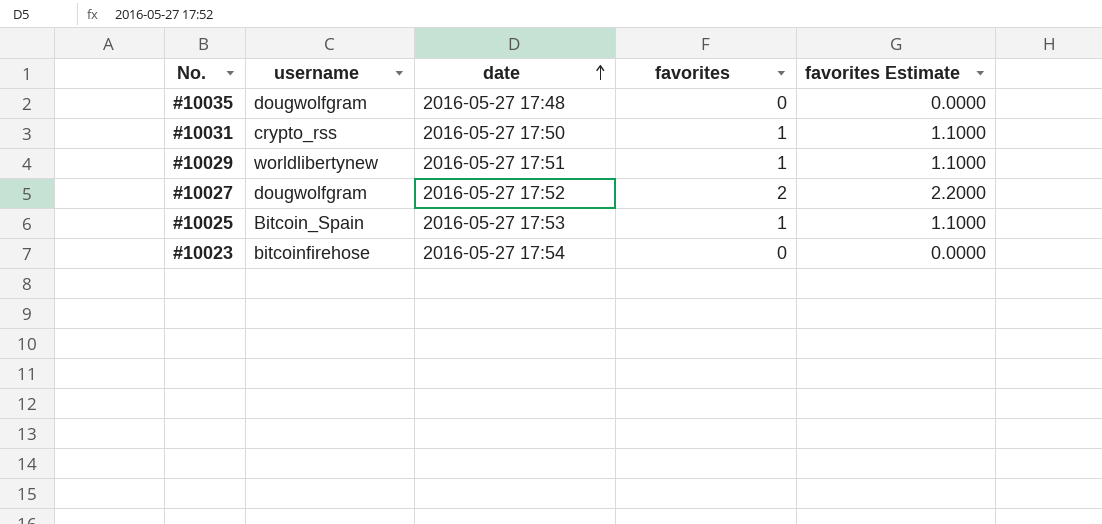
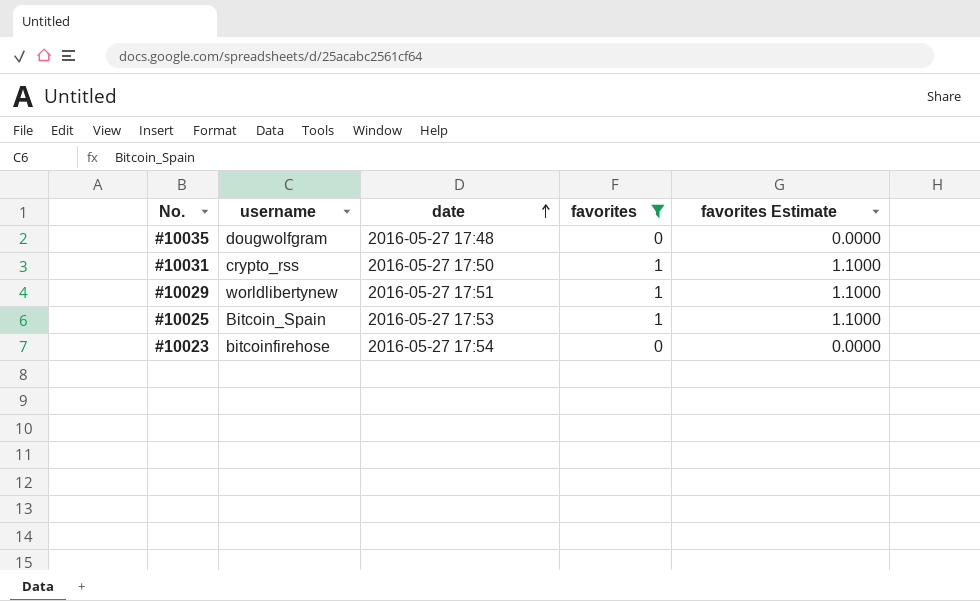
filter: none -> favorites != 2

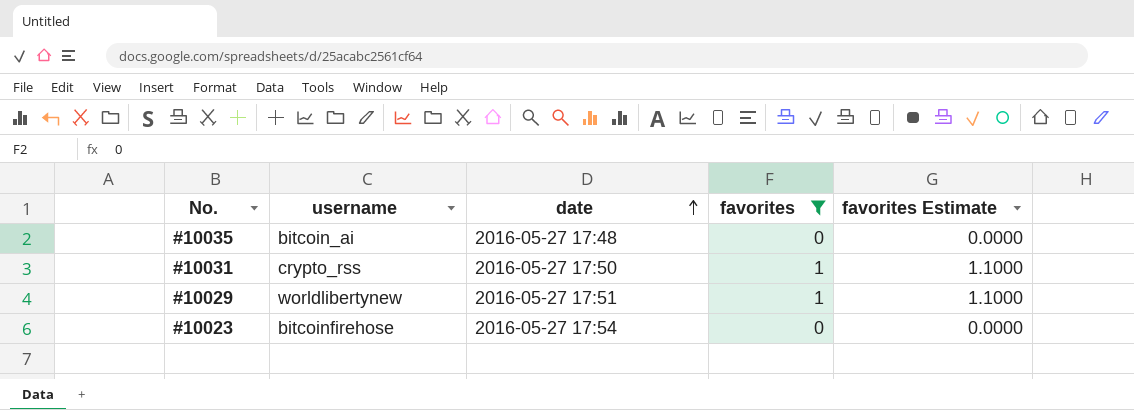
row #10025: Bitcoin_Spain | 2016-05-27 17:53 | 1 | 1.1000 -> none
#10035 | username: dougwolfgram -> bitcoin_ai

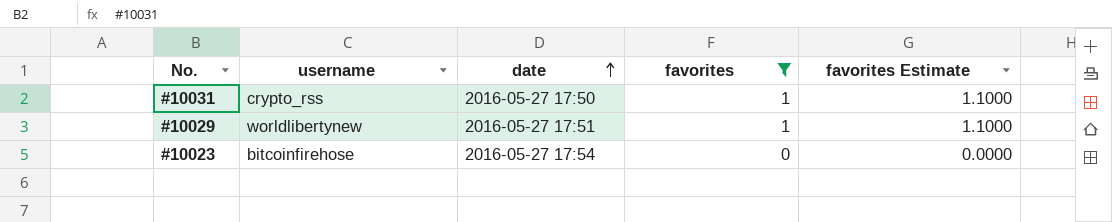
row #10035: bitcoin_ai | 2016-05-27 17:48 | 0 | 0.0000 -> none

